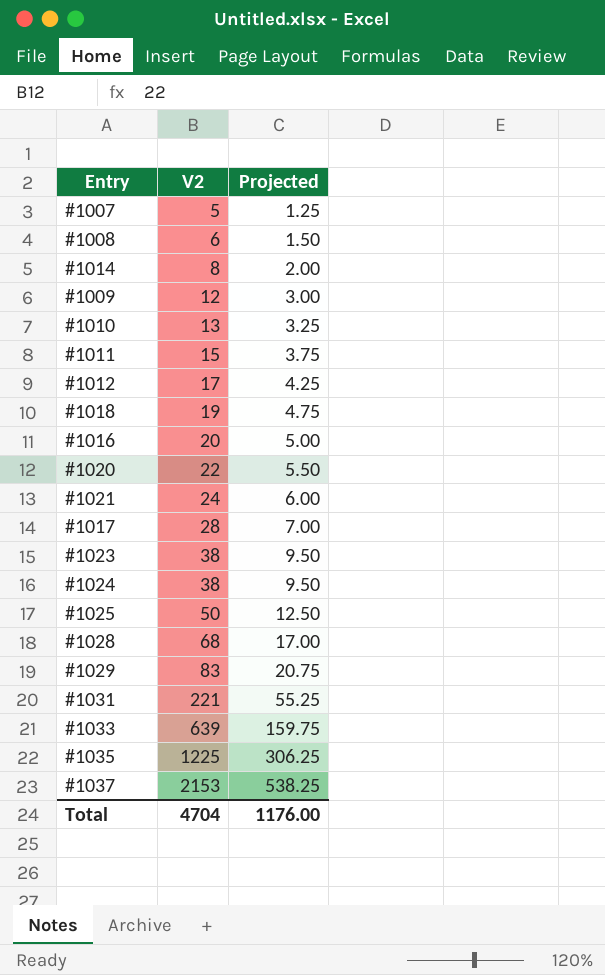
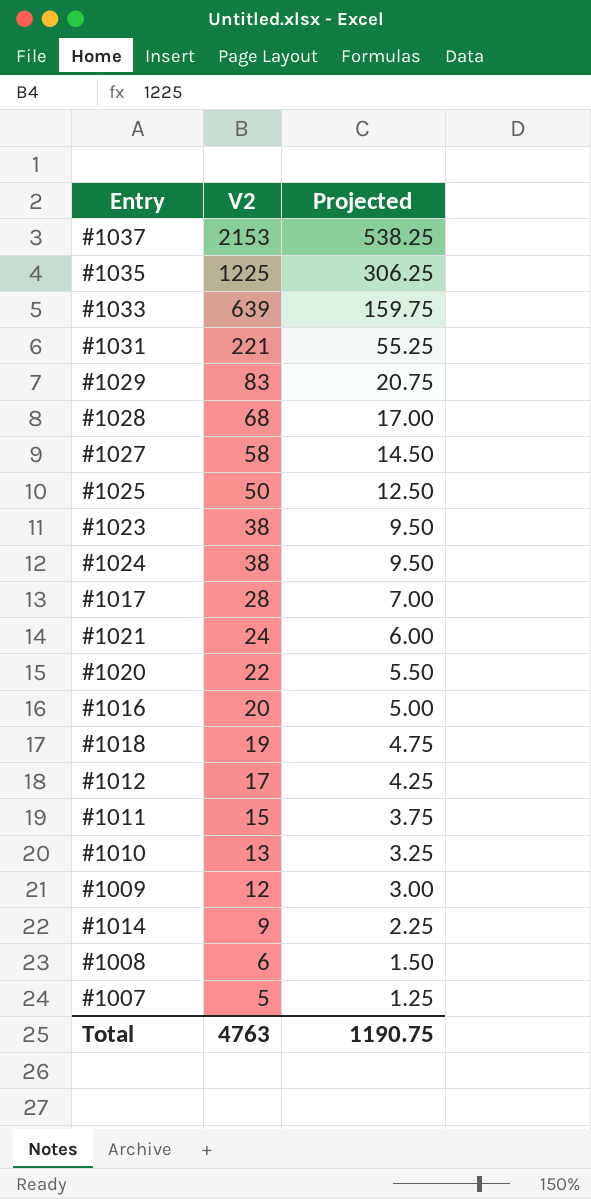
row order: V2 ascending -> V2 descending
row #1027: none -> 58 | 14.50
#1014 | V2: 8 -> 9
#1014 | Projected: 2.00 -> 2.25
Total | V2: 4704 -> 4763
Total | Projected: 1176.00 -> 1190.75

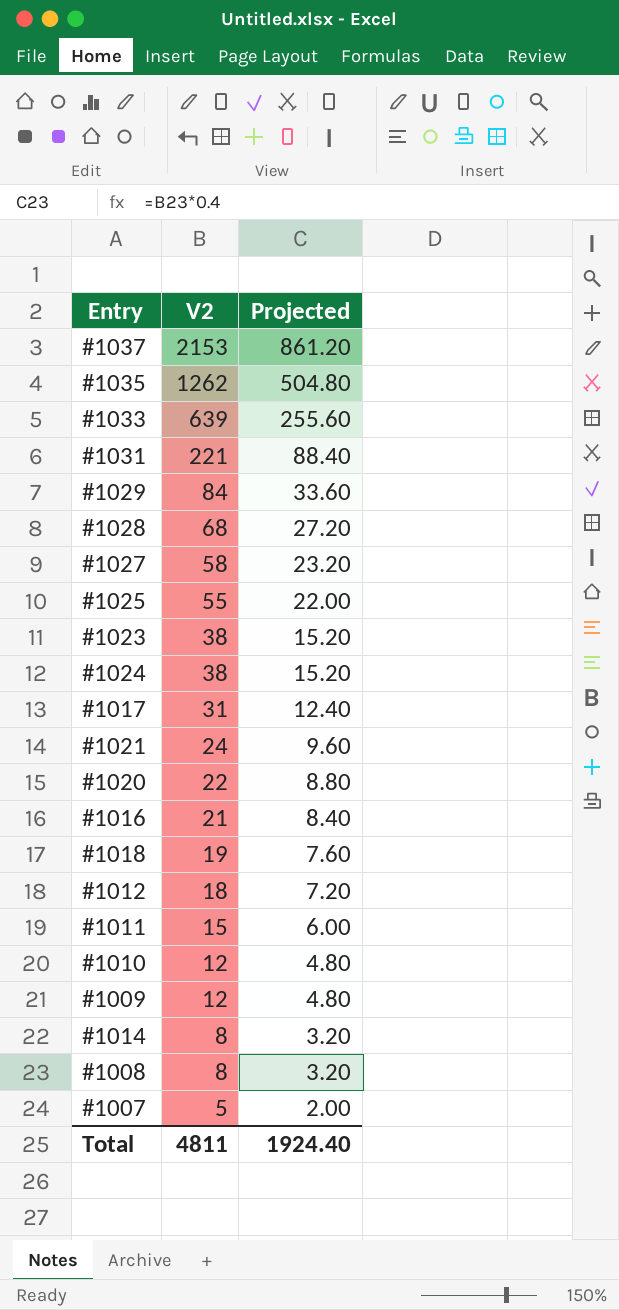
column Projected | formula: [V2] * 0.25 -> [V2] * 0.4
#1035 | V2: 1225 -> 1262
#1029 | V2: 83 -> 84
#1025 | V2: 50 -> 55
#1017 | V2: 28 -> 31
#1016 | V2: 20 -> 21
#1012 | V2: 17 -> 18
#1010 | V2: 13 -> 12
#1014 | V2: 9 -> 8
#1008 | V2: 6 -> 8
Total | V2: 4763 -> 4811
Total | Projected: 1190.75 -> 1924.40

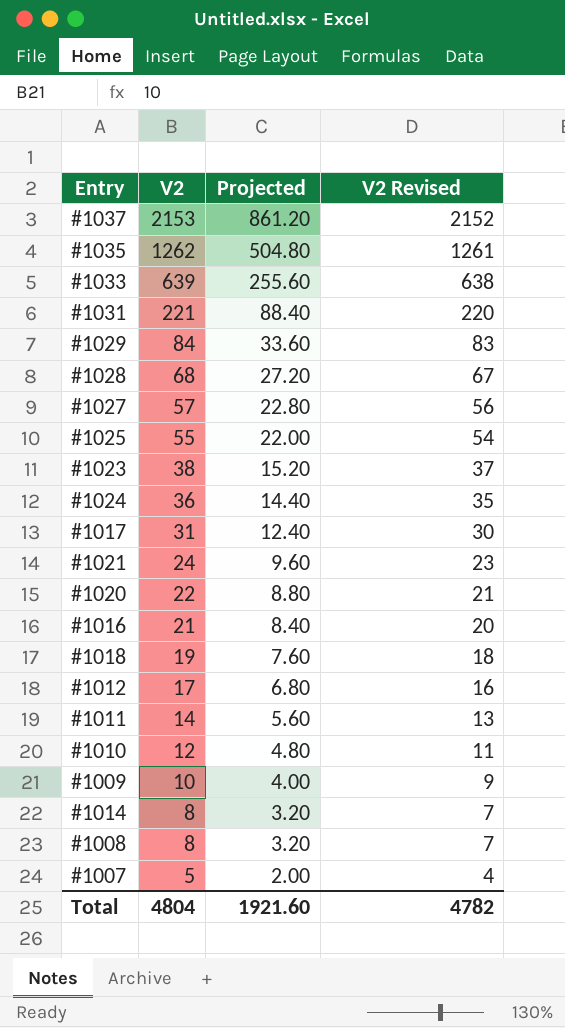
column V2 Revised | formula: none -> [V2] - 1
#1027 | V2: 58 -> 57
#1027 | Projected: 23.20 -> 22.80
#1024 | V2: 38 -> 36
#1024 | Projected: 15.20 -> 14.40
#1012 | V2: 18 -> 17
#1012 | Projected: 7.20 -> 6.80
#1011 | V2: 15 -> 14
#1011 | Projected: 6.00 -> 5.60
#1009 | V2: 12 -> 10
#1009 | Projected: 4.80 -> 4.00
Total | V2: 4811 -> 4804
Total | Projected: 1924.40 -> 1921.60

